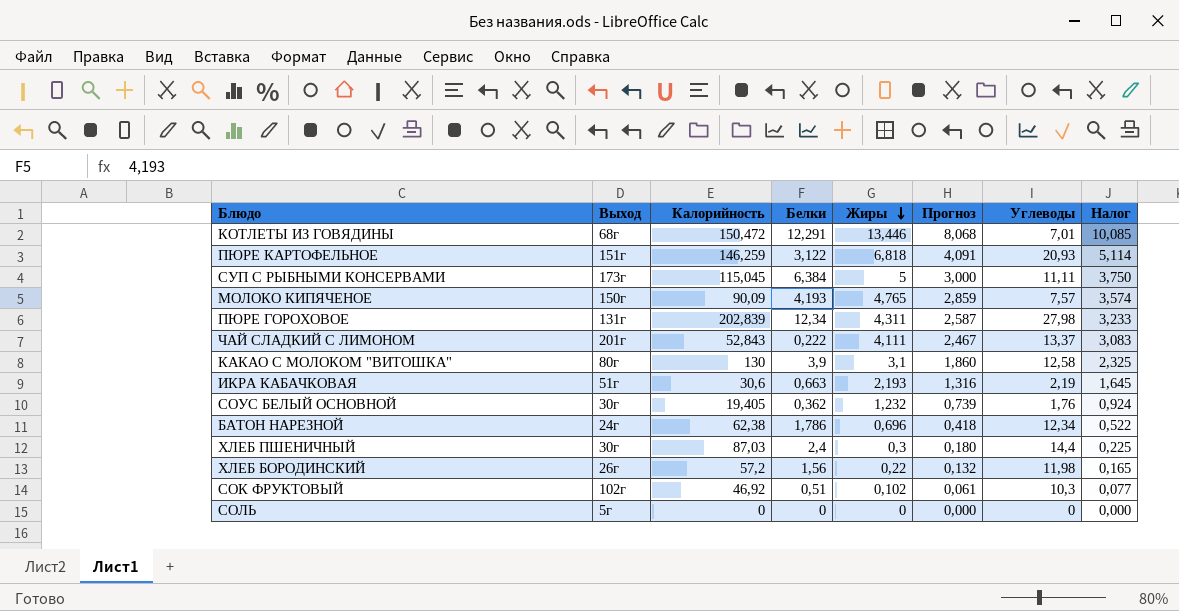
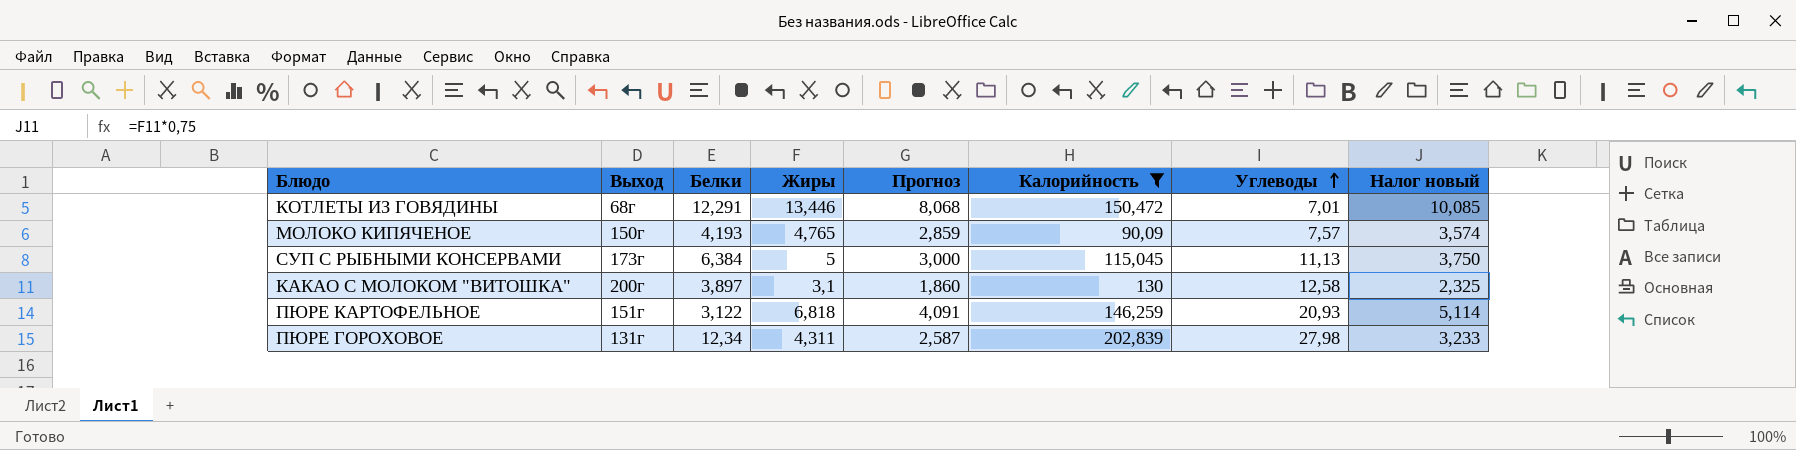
filter: none -> Калорийность >= 90,09
row order: Жиры descending -> Углеводы ascending
column Калорийность | position: 3 -> 6
column name: Налог -> Налог новый
СУП С РЫБНЫМИ КОНСЕРВАМИ | Углеводы: 11,11 -> 11,13
КАКАО С МОЛОКОМ "ВИТОШКА" | Выход: 80г -> 200г
КАКАО С МОЛОКОМ "ВИТОШКА" | Белки: 3,9 -> 3,897

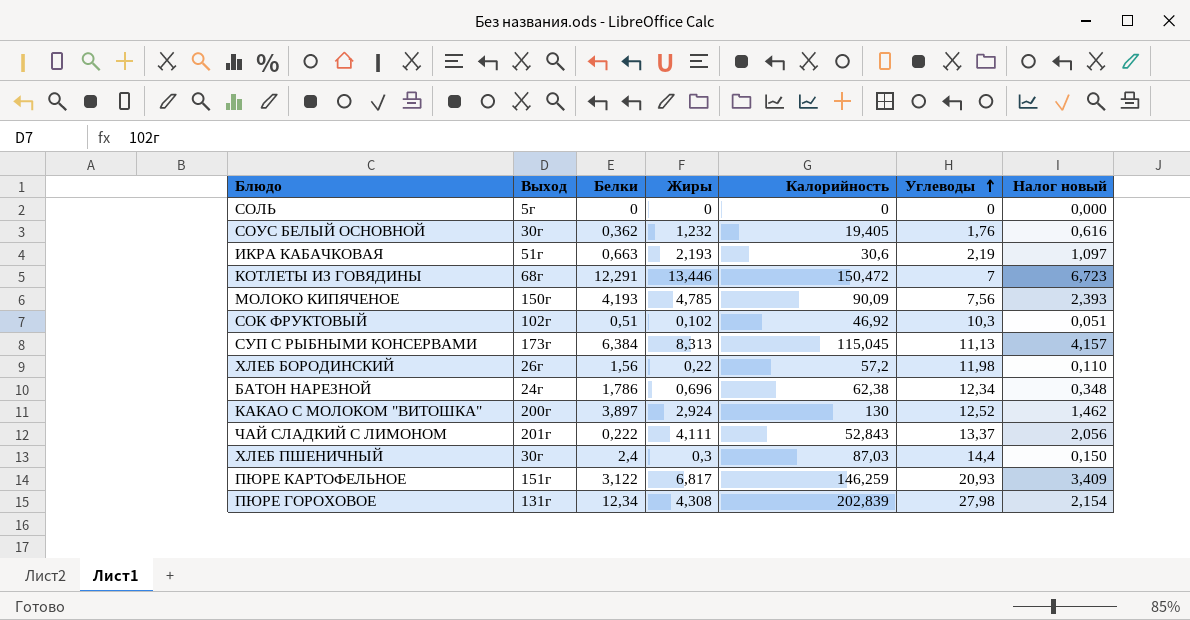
filter: Калорийность >= 90,09 -> none
column Прогноз | formula: [Жиры] * 0,6 -> none
column Налог новый | formula: [Жиры] * 0,75 -> [Жиры] * 0,5
КОТЛЕТЫ ИЗ ГОВЯДИНЫ | Углеводы: 7,01 -> 7
МОЛОКО КИПЯЧЕНОЕ | Жиры: 4,765 -> 4,785
МОЛОКО КИПЯЧЕНОЕ | Углеводы: 7,57 -> 7,56
СУП С РЫБНЫМИ КОНСЕРВАМИ | Жиры: 5 -> 8,313
КАКАО С МОЛОКОМ "ВИТОШКА" | Жиры: 3,1 -> 2,924
КАКАО С МОЛОКОМ "ВИТОШКА" | Углеводы: 12,58 -> 12,52
ПЮРЕ КАРТОФЕЛЬНОЕ | Жиры: 6,818 -> 6,817
ПЮРЕ ГОРОХОВОЕ | Жиры: 4,311 -> 4,308

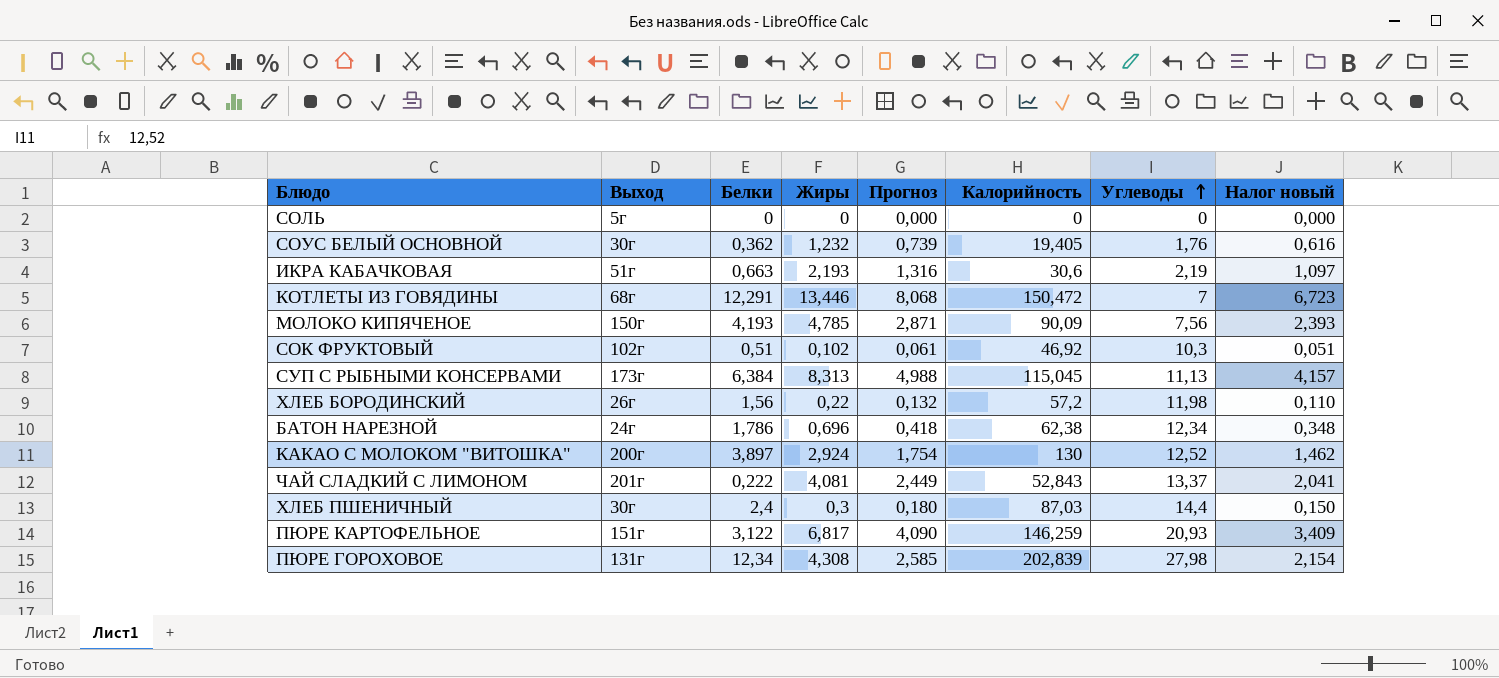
column Прогноз | formula: none -> [Жиры] * 0,6
ЧАЙ СЛАДКИЙ С ЛИМОНОМ | Жиры: 4,111 -> 4,081
ЧАЙ СЛАДКИЙ С ЛИМОНОМ | Налог новый: 2,056 -> 2,041

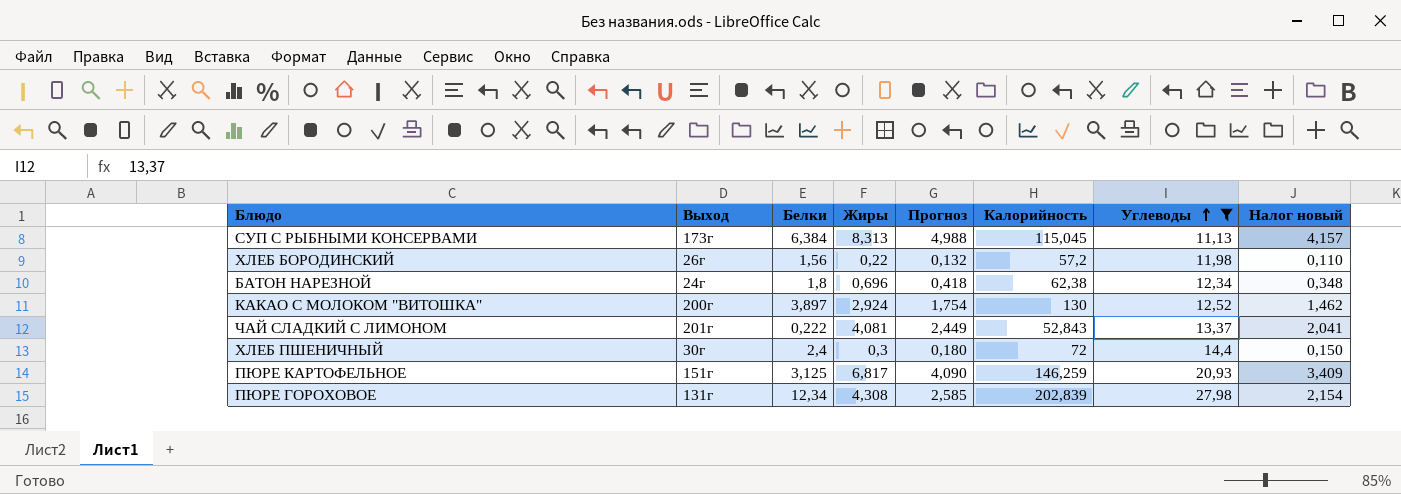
filter: none -> Углеводы >= 11,13
БАТОН НАРЕЗНОЙ | Белки: 1,786 -> 1,8
ХЛЕБ ПШЕНИЧНЫЙ | Калорийность: 87,03 -> 72
ПЮРЕ КАРТОФЕЛЬНОЕ | Белки: 3,122 -> 3,125

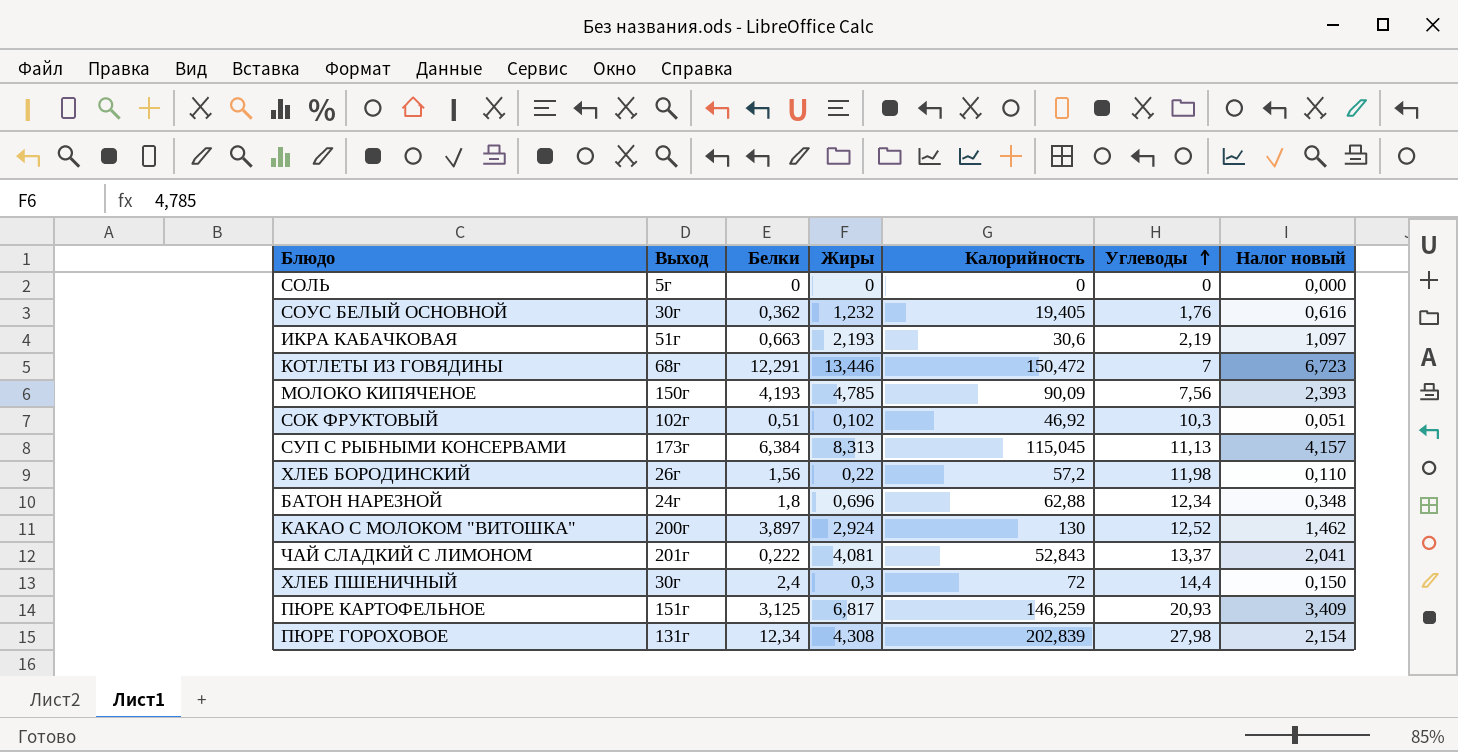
filter: Углеводы >= 11,13 -> none
column Прогноз | formula: [Жиры] * 0,6 -> none
БАТОН НАРЕЗНОЙ | Калорийность: 62,38 -> 62,88

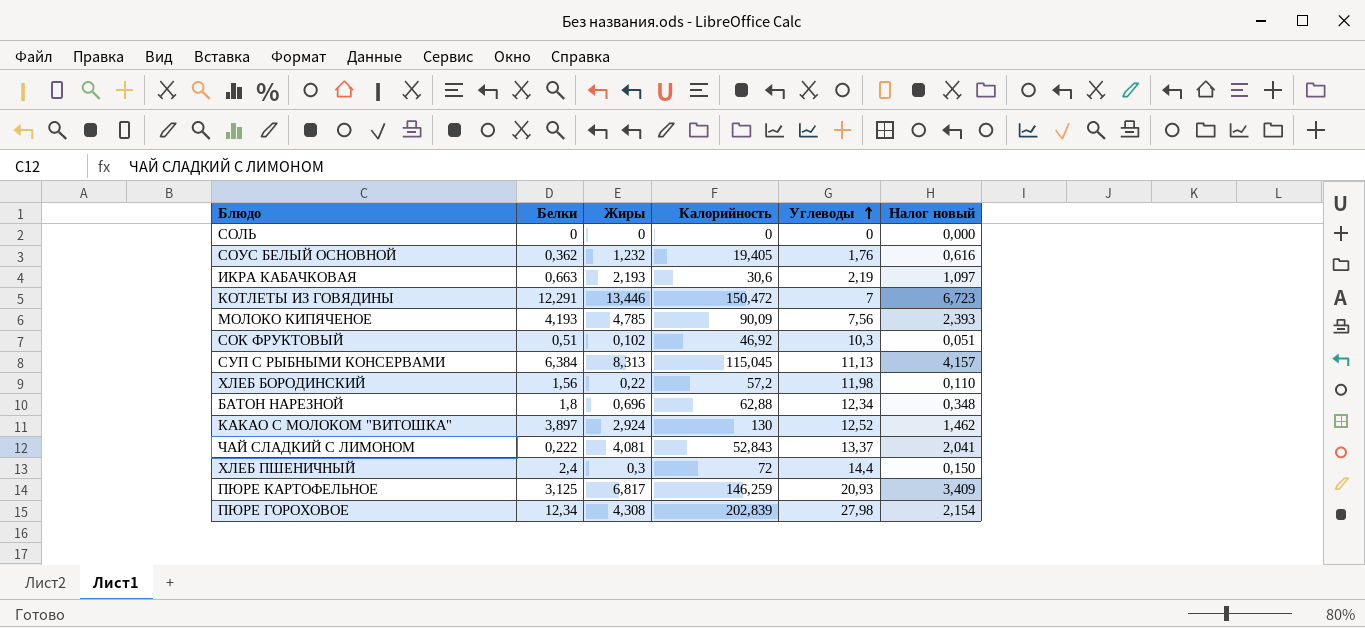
column Выход | position: 2 -> none

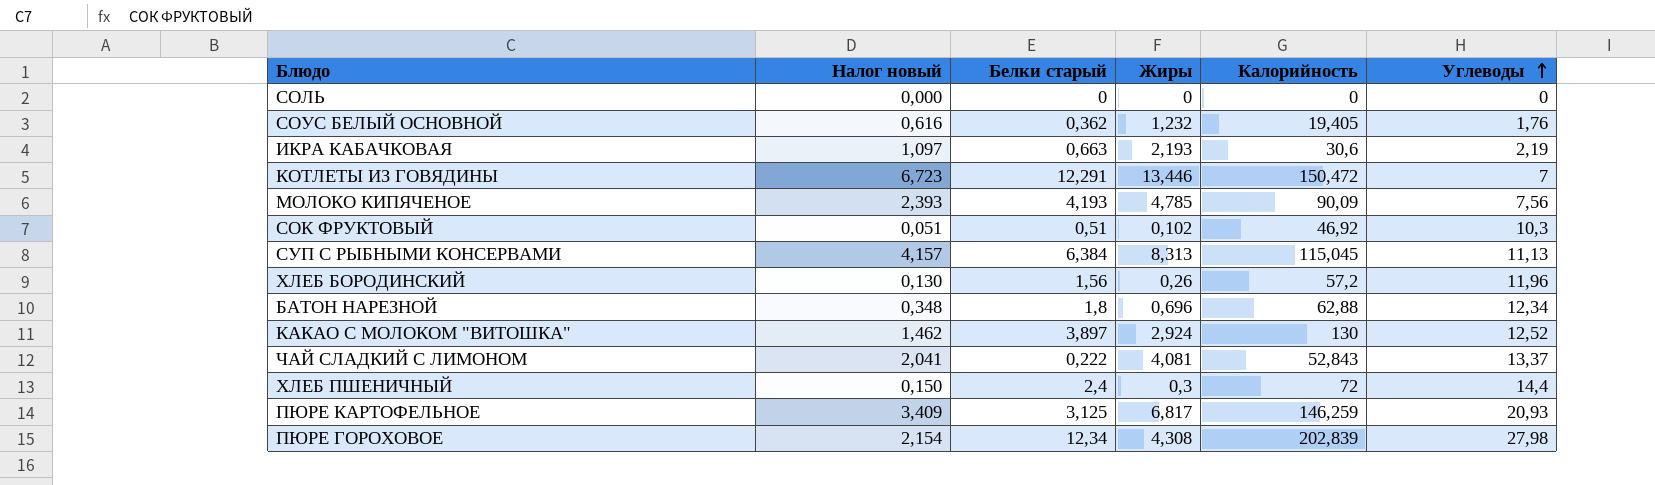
column Налог новый | position: 6 -> 2
column name: Белки -> Белки старый
ХЛЕБ БОРОДИНСКИЙ | Налог новый: 0,110 -> 0,130
ХЛЕБ БОРОДИНСКИЙ | Жиры: 0,22 -> 0,26
ХЛЕБ БОРОДИНСКИЙ | Углеводы: 11,98 -> 11,96

